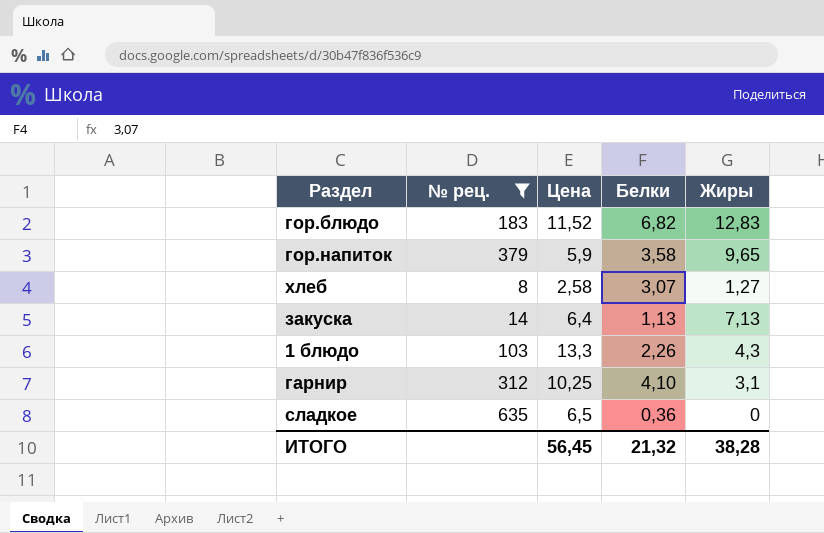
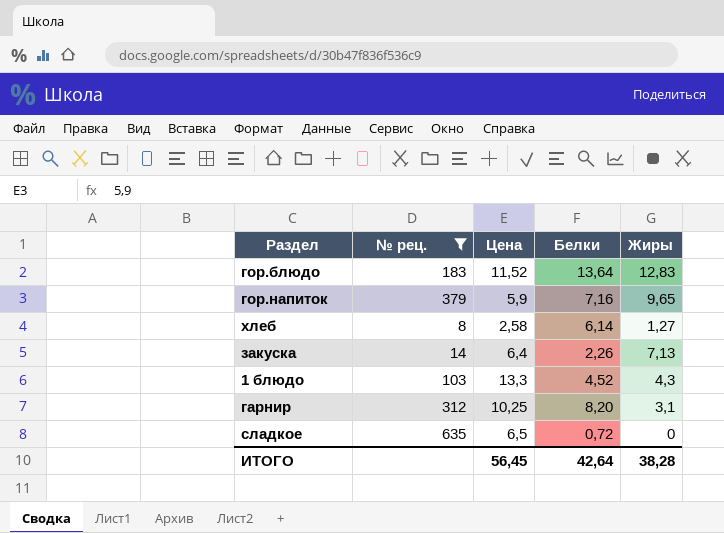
гор.блюдо | Белки: 6,82 -> 13,64
гор.напиток | Белки: 3,58 -> 7,16
хлеб | Белки: 3,07 -> 6,14
закуска | Белки: 1,13 -> 2,26
1 блюдо | Белки: 2,26 -> 4,52
гарнир | Белки: 4,10 -> 8,20
сладкое | Белки: 0,36 -> 0,72
ИТОГО | Белки: 21,32 -> 42,64

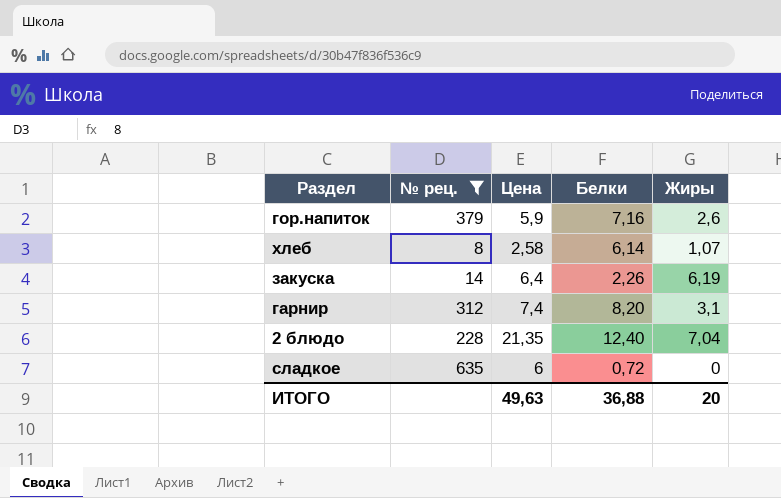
row гор.блюдо: 183 | 11,52 | 13,64 | 12,83 -> none
row 1 блюдо: 103 | 13,3 | 4,52 | 4,3 -> none
гор.напиток | Жиры: 9,65 -> 2,6
хлеб | Жиры: 1,27 -> 1,07
закуска | Жиры: 7,13 -> 6,19
гарнир | Цена: 10,25 -> 7,4
row 2 блюдо: none -> 228 | 21,35 | 12,40 | 7,04
сладкое | Цена: 6,5 -> 6
ИТОГО | Цена: 56,45 -> 49,63
ИТОГО | Белки: 42,64 -> 36,88
ИТОГО | Жиры: 38,28 -> 20

